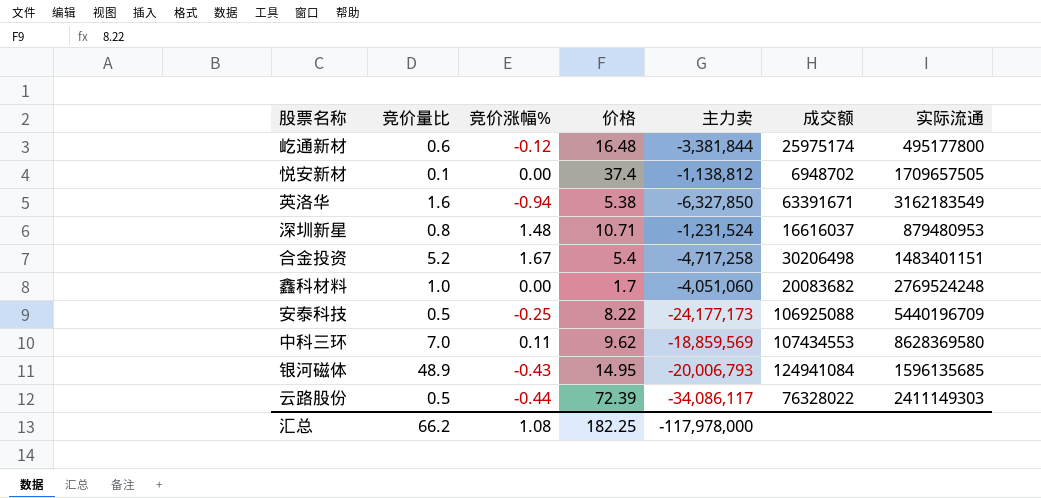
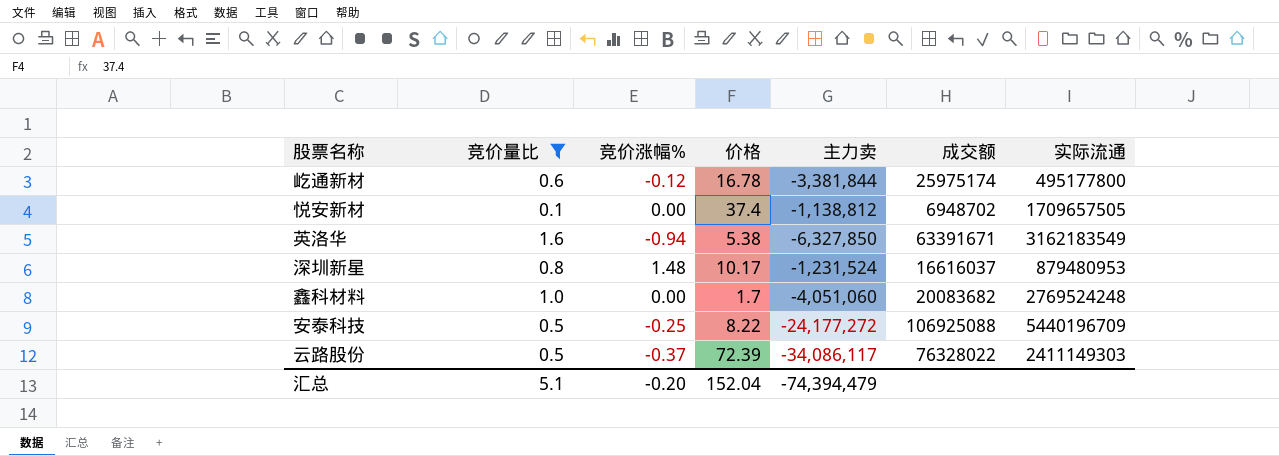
filter: none -> 竞价量比 <= 1.6
屹通新材 | 价格: 16.48 -> 16.78
深圳新星 | 价格: 10.71 -> 10.17
安泰科技 | 主力卖: -24,177,173 -> -24,177,272
云路股份 | 竞价涨幅%: -0.44 -> -0.37
汇总 | 竞价量比: 66.2 -> 5.1
汇总 | 竞价涨幅%: 1.08 -> -0.20
汇总 | 价格: 182.25 -> 152.04
汇总 | 主力卖: -117,978,000 -> -74,394,479

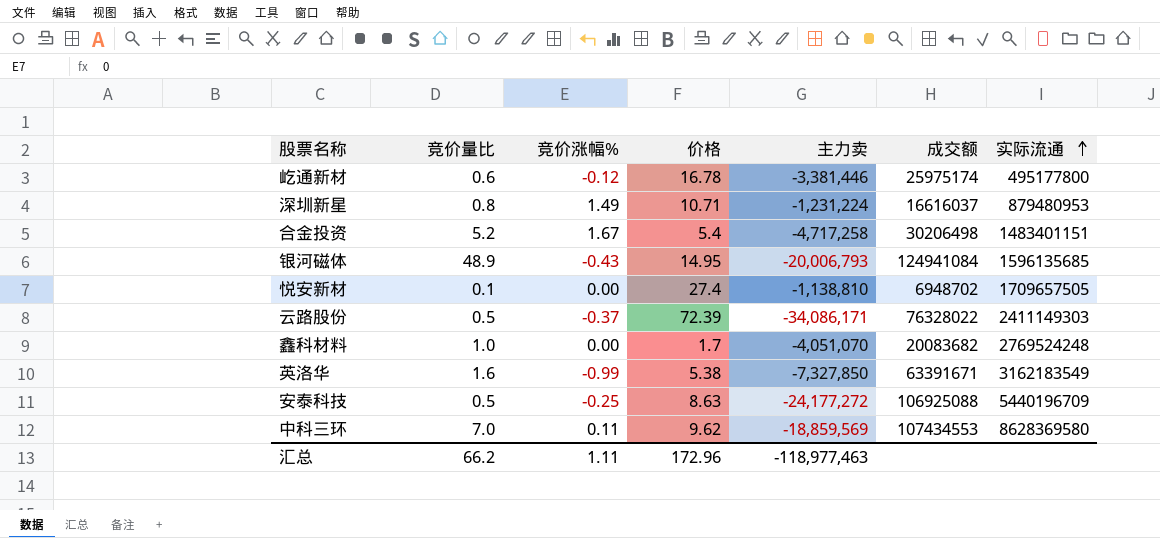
filter: 竞价量比 <= 1.6 -> none
row order: none -> 实际流通 ascending
屹通新材 | 主力卖: -3,381,844 -> -3,381,446
深圳新星 | 竞价涨幅%: 1.48 -> 1.49
深圳新星 | 价格: 10.17 -> 10.71
深圳新星 | 主力卖: -1,231,524 -> -1,231,224
悦安新材 | 价格: 37.4 -> 27.4
悦安新材 | 主力卖: -1,138,812 -> -1,138,810
云路股份 | 主力卖: -34,086,117 -> -34,086,171
鑫科材料 | 主力卖: -4,051,060 -> -4,051,070
英洛华 | 竞价涨幅%: -0.94 -> -0.99
英洛华 | 主力卖: -6,327,850 -> -7,327,850
安泰科技 | 价格: 8.22 -> 8.63
汇总 | 竞价量比: 5.1 -> 66.2
汇总 | 竞价涨幅%: -0.20 -> 1.11
汇总 | 价格: 152.04 -> 172.96
汇总 | 主力卖: -74,394,479 -> -118,977,463

